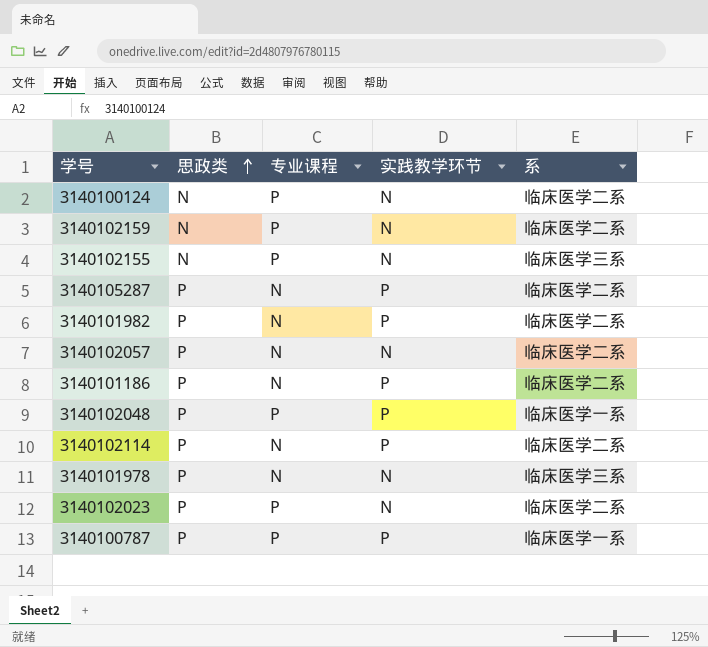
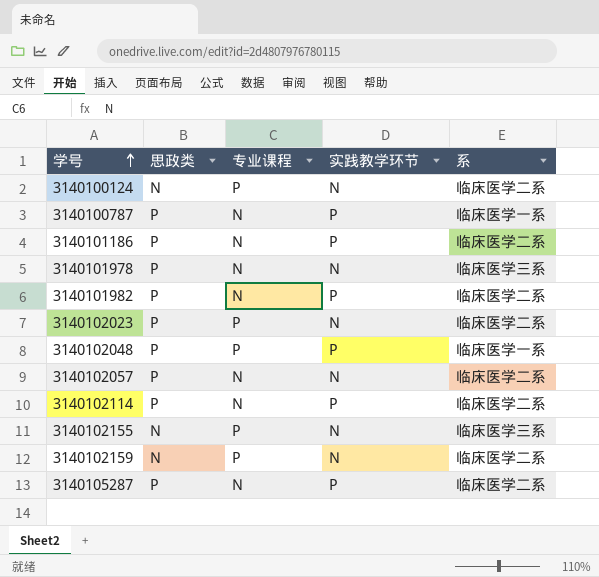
row order: 思政类 ascending -> 学号 ascending
3140100787 | 专业课程: P -> N

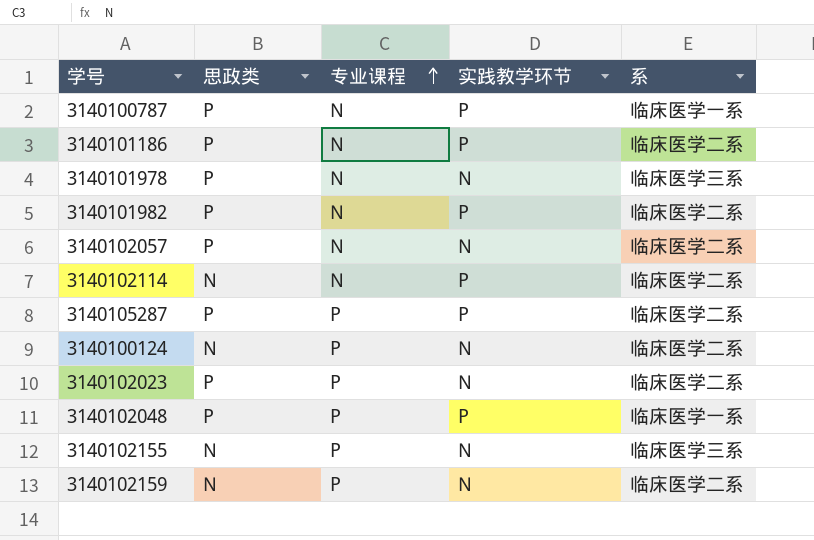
row order: 学号 ascending -> 专业课程 ascending
3140102114 | 思政类: P -> N
3140105287 | 专业课程: N -> P

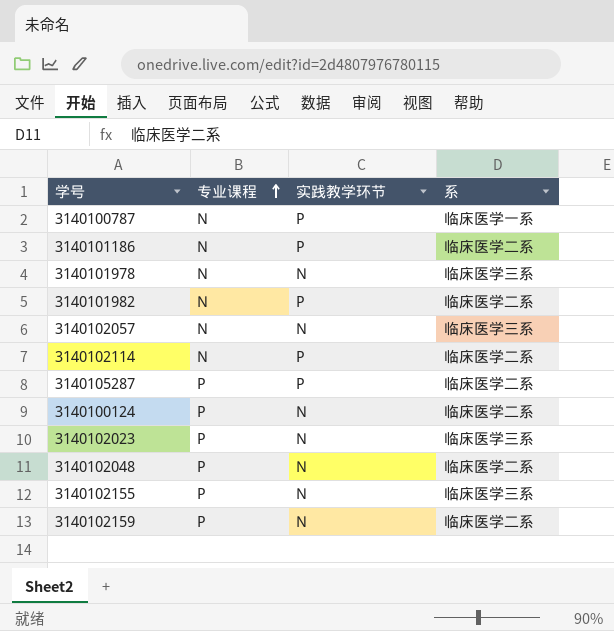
column 思政类 | position: 2 -> none
3140102057 | 系: 临床医学二系 -> 临床医学三系
3140102023 | 系: 临床医学二系 -> 临床医学三系
3140102048 | 实践教学环节: P -> N
3140102048 | 系: 临床医学一系 -> 临床医学二系

